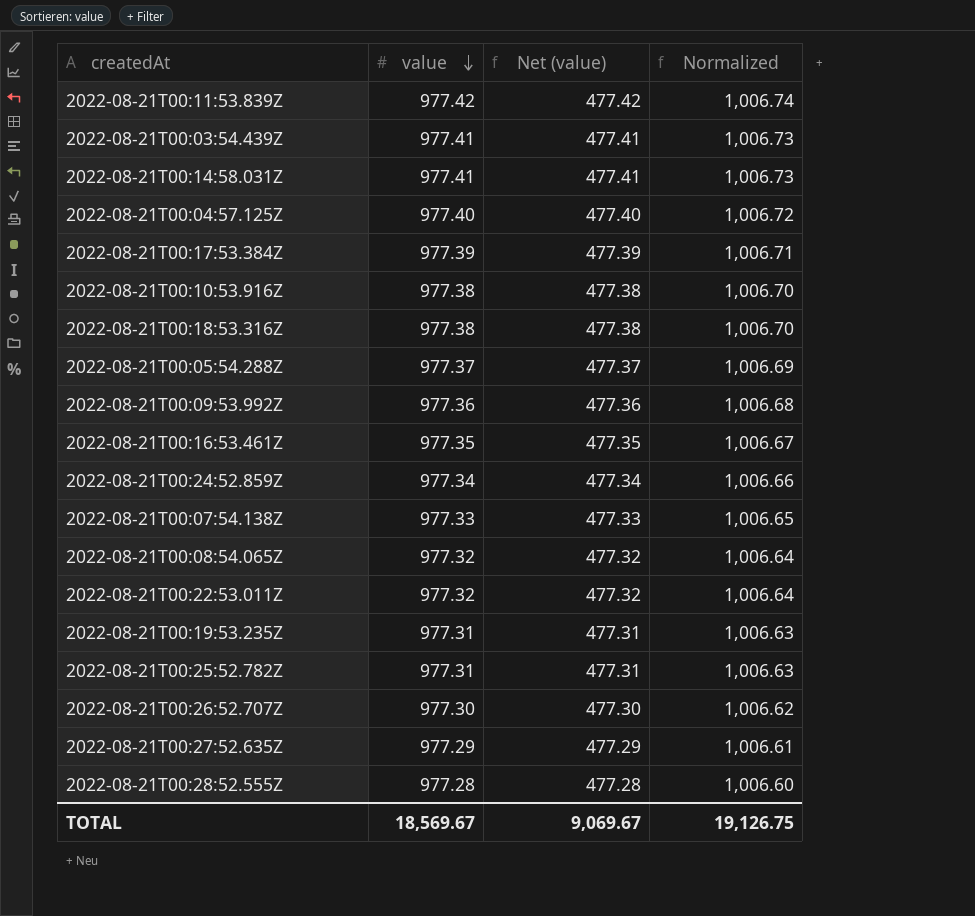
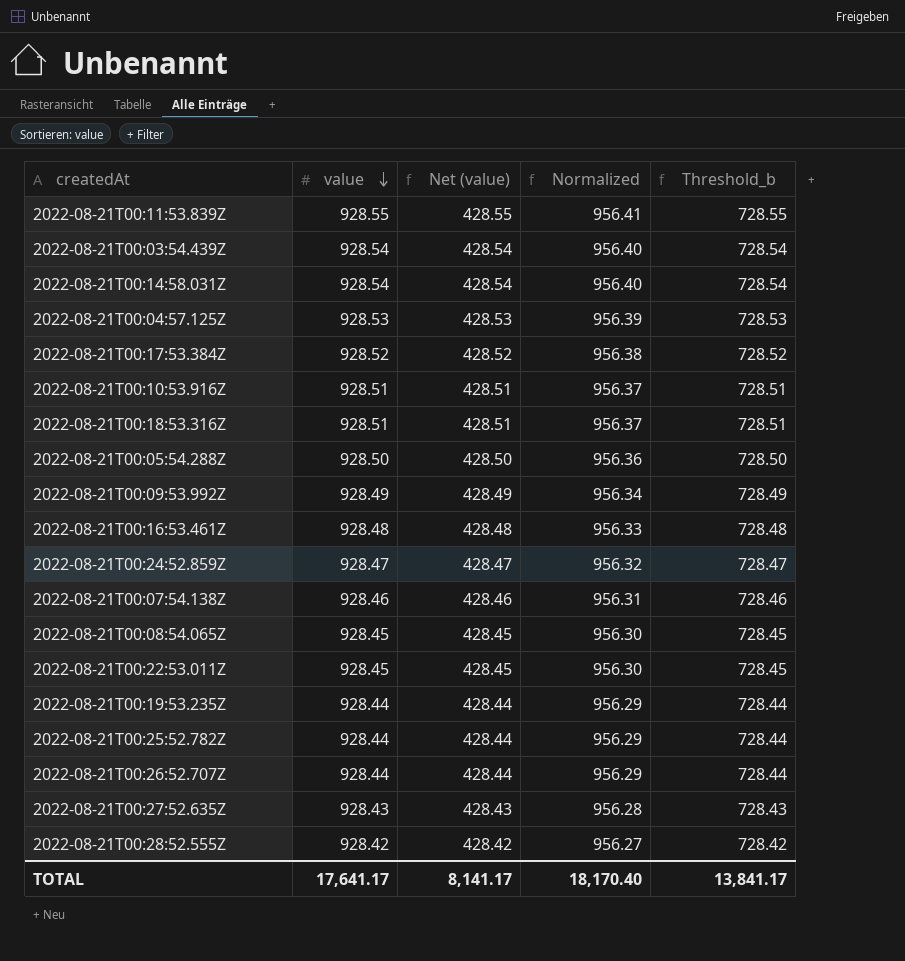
column Threshold_b | formula: none -> [value] - 200
2022-08-21T00:11:53.839Z | value: 977.42 -> 928.55
2022-08-21T00:11:53.839Z | Net (value): 477.42 -> 428.55
2022-08-21T00:11:53.839Z | Normalized: 1,006.74 -> 956.41
2022-08-21T00:03:54.439Z | value: 977.41 -> 928.54
2022-08-21T00:03:54.439Z | Net (value): 477.41 -> 428.54
2022-08-21T00:03:54.439Z | Normalized: 1,006.73 -> 956.40
2022-08-21T00:14:58.031Z | value: 977.41 -> 928.54
2022-08-21T00:14:58.031Z | Net (value): 477.41 -> 428.54
2022-08-21T00:14:58.031Z | Normalized: 1,006.73 -> 956.40
2022-08-21T00:04:57.125Z | value: 977.40 -> 928.53
2022-08-21T00:04:57.125Z | Net (value): 477.40 -> 428.53
2022-08-21T00:04:57.125Z | Normalized: 1,006.72 -> 956.39
2022-08-21T00:17:53.384Z | value: 977.39 -> 928.52
2022-08-21T00:17:53.384Z | Net (value): 477.39 -> 428.52
2022-08-21T00:17:53.384Z | Normalized: 1,006.71 -> 956.38
2022-08-21T00:10:53.916Z | value: 977.38 -> 928.51
2022-08-21T00:10:53.916Z | Net (value): 477.38 -> 428.51
2022-08-21T00:10:53.916Z | Normalized: 1,006.70 -> 956.37
2022-08-21T00:18:53.316Z | value: 977.38 -> 928.51
2022-08-21T00:18:53.316Z | Net (value): 477.38 -> 428.51
2022-08-21T00:18:53.316Z | Normalized: 1,006.70 -> 956.37
2022-08-21T00:05:54.288Z | value: 977.37 -> 928.50
2022-08-21T00:05:54.288Z | Net (value): 477.37 -> 428.50
2022-08-21T00:05:54.288Z | Normalized: 1,006.69 -> 956.36
2022-08-21T00:09:53.992Z | value: 977.36 -> 928.49
2022-08-21T00:09:53.992Z | Net (value): 477.36 -> 428.49
2022-08-21T00:09:53.992Z | Normalized: 1,006.68 -> 956.34
2022-08-21T00:16:53.461Z | value: 977.35 -> 928.48
2022-08-21T00:16:53.461Z | Net (value): 477.35 -> 428.48
2022-08-21T00:16:53.461Z | Normalized: 1,006.67 -> 956.33
2022-08-21T00:24:52.859Z | value: 977.34 -> 928.47
2022-08-21T00:24:52.859Z | Net (value): 477.34 -> 428.47
2022-08-21T00:24:52.859Z | Normalized: 1,006.66 -> 956.32
2022-08-21T00:07:54.138Z | value: 977.33 -> 928.46
2022-08-21T00:07:54.138Z | Net (value): 477.33 -> 428.46
2022-08-21T00:07:54.138Z | Normalized: 1,006.65 -> 956.31
2022-08-21T00:08:54.065Z | value: 977.32 -> 928.45
2022-08-21T00:08:54.065Z | Net (value): 477.32 -> 428.45
2022-08-21T00:08:54.065Z | Normalized: 1,006.64 -> 956.30
2022-08-21T00:22:53.011Z | value: 977.32 -> 928.45
2022-08-21T00:22:53.011Z | Net (value): 477.32 -> 428.45
2022-08-21T00:22:53.011Z | Normalized: 1,006.64 -> 956.30
2022-08-21T00:19:53.235Z | value: 977.31 -> 928.44
2022-08-21T00:19:53.235Z | Net (value): 477.31 -> 428.44
2022-08-21T00:19:53.235Z | Normalized: 1,006.63 -> 956.29
2022-08-21T00:25:52.782Z | value: 977.31 -> 928.44
2022-08-21T00:25:52.782Z | Net (value): 477.31 -> 428.44
2022-08-21T00:25:52.782Z | Normalized: 1,006.63 -> 956.29
2022-08-21T00:26:52.707Z | value: 977.30 -> 928.44
2022-08-21T00:26:52.707Z | Net (value): 477.30 -> 428.44
2022-08-21T00:26:52.707Z | Normalized: 1,006.62 -> 956.29
2022-08-21T00:27:52.635Z | value: 977.29 -> 928.43
2022-08-21T00:27:52.635Z | Net (value): 477.29 -> 428.43
2022-08-21T00:27:52.635Z | Normalized: 1,006.61 -> 956.28
2022-08-21T00:28:52.555Z | value: 977.28 -> 928.42
2022-08-21T00:28:52.555Z | Net (value): 477.28 -> 428.42
2022-08-21T00:28:52.555Z | Normalized: 1,006.60 -> 956.27
TOTAL | value: 18,569.67 -> 17,641.17
TOTAL | Net (value): 9,069.67 -> 8,141.17
TOTAL | Normalized: 19,126.75 -> 18,170.40

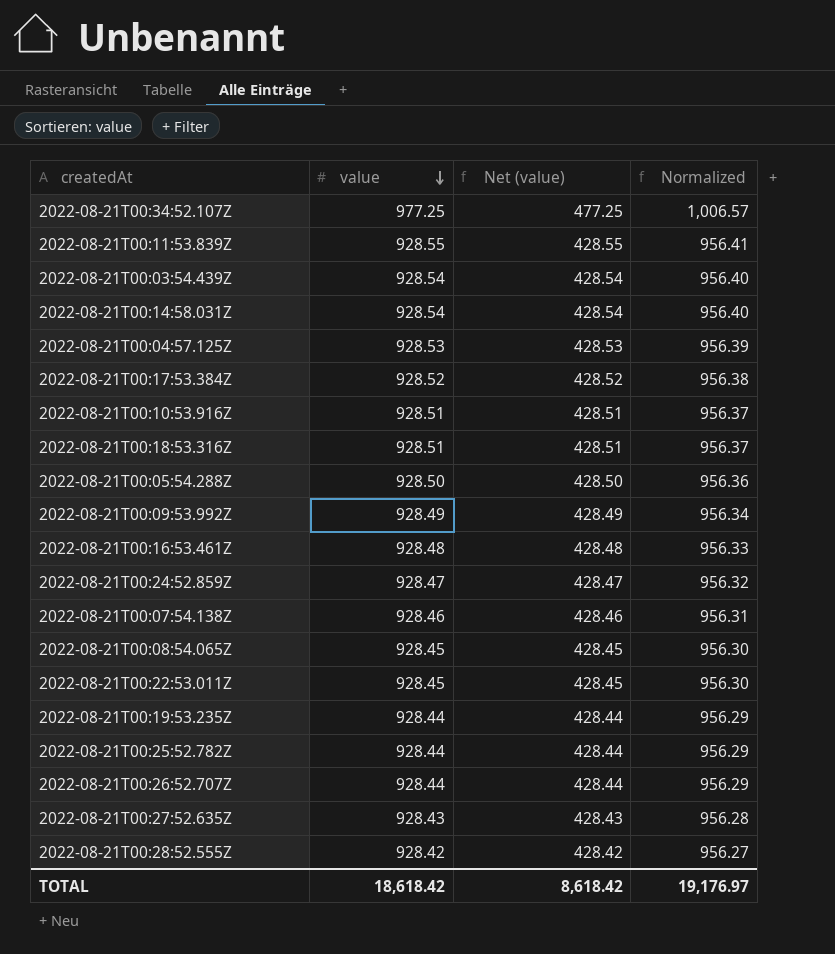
column Threshold_b | formula: [value] - 200 -> none
row 2022-08-21T00:34:52.107Z: none -> 977.25 | 477.25 | 1,006.57
TOTAL | value: 17,641.17 -> 18,618.42
TOTAL | Net (value): 8,141.17 -> 8,618.42
TOTAL | Normalized: 18,170.40 -> 19,176.97

